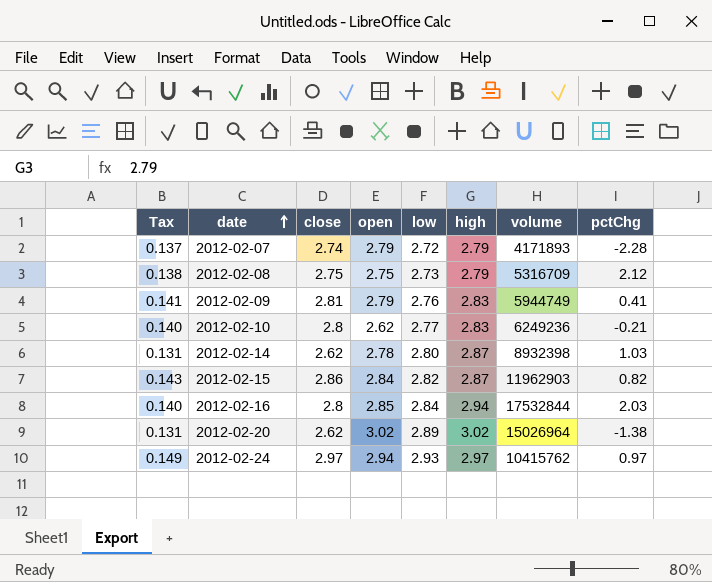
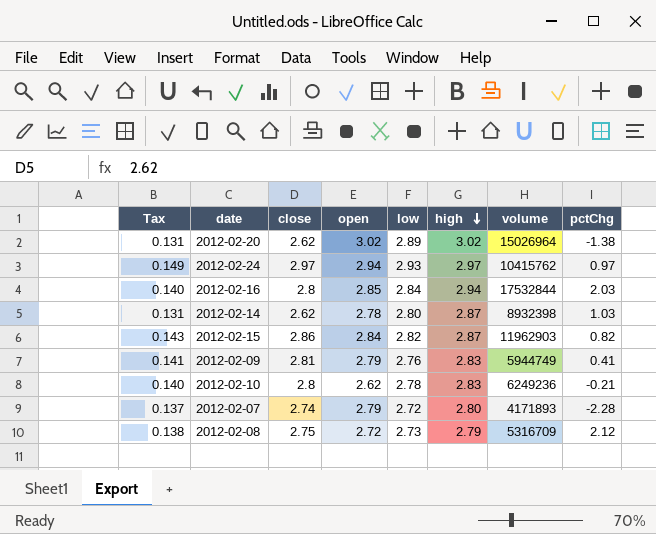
row order: date ascending -> high descending
2012-02-10 | low: 2.77 -> 2.78
2012-02-07 | high: 2.79 -> 2.80
2012-02-08 | open: 2.75 -> 2.72

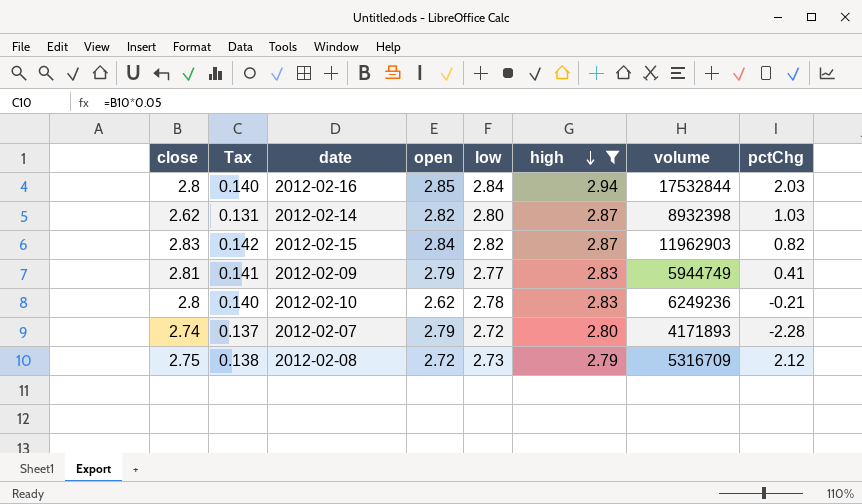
filter: none -> high <= 2.94
column close | position: 3 -> 1
2012-02-14 | open: 2.78 -> 2.82
2012-02-15 | close: 2.86 -> 2.83
2012-02-15 | Tax: 0.143 -> 0.142
2012-02-09 | low: 2.76 -> 2.77

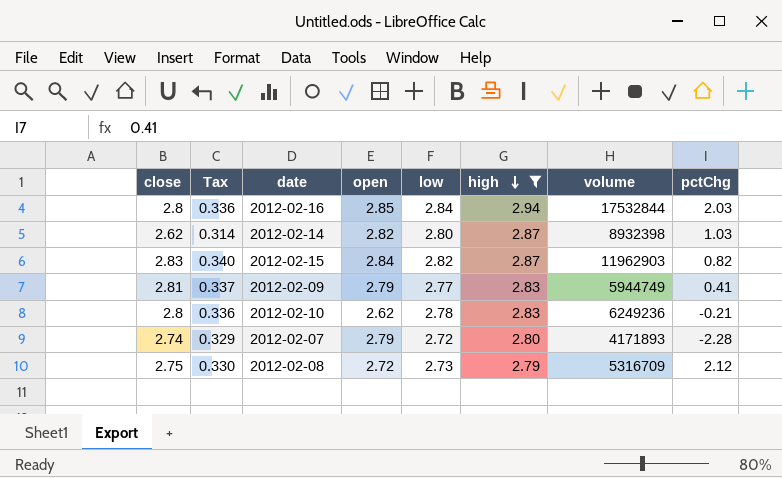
column Tax | formula: [close] * 0.05 -> [close] * 0.12

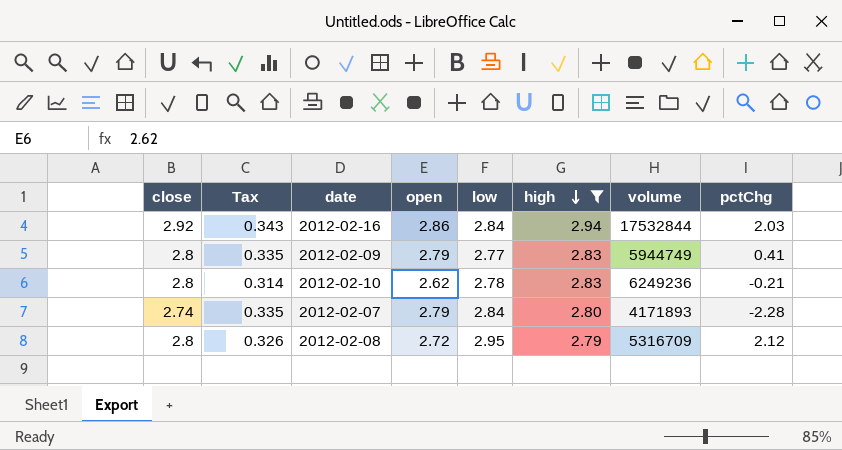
column Tax | formula: [close] * 0.12 -> [open] * 0.12
row 2012-02-14: 2.62 | 0.314 | 2.82 | 2.80 | 2.87 | 8932398 | 1.03 -> none
row 2012-02-15: 2.83 | 0.340 | 2.84 | 2.82 | 2.87 | 11962903 | 0.82 -> none
2012-02-16 | close: 2.8 -> 2.92
2012-02-16 | open: 2.85 -> 2.86
2012-02-09 | close: 2.81 -> 2.8
2012-02-07 | low: 2.72 -> 2.84
2012-02-08 | close: 2.75 -> 2.8
2012-02-08 | low: 2.73 -> 2.95

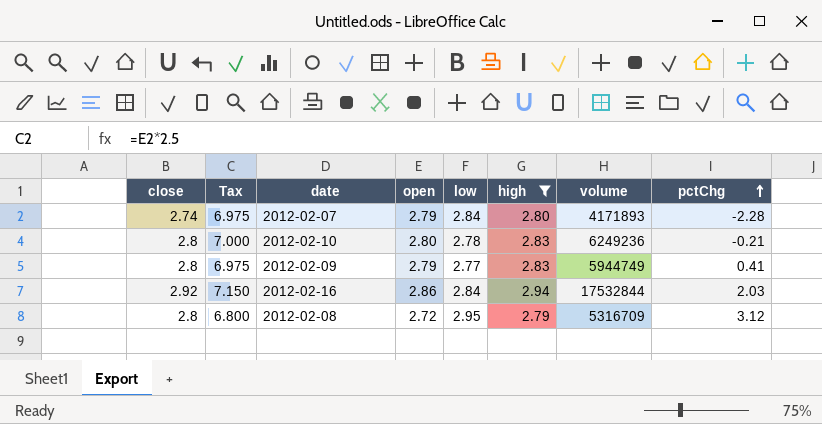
row order: high descending -> pctChg ascending
column Tax | formula: [open] * 0.12 -> [open] * 2.5
2012-02-10 | open: 2.62 -> 2.80
2012-02-08 | pctChg: 2.12 -> 3.12

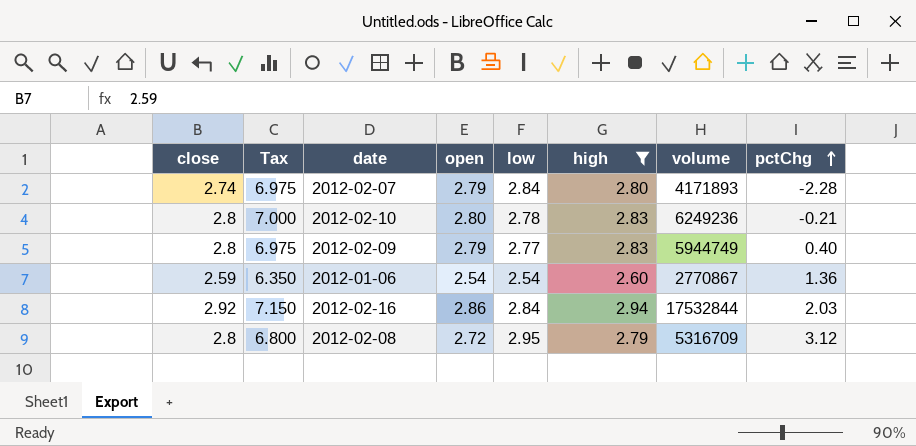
2012-02-09 | pctChg: 0.41 -> 0.40
row 2012-01-06: none -> 2.59 | 6.350 | 2.54 | 2.54 | 2.60 | 2770867 | 1.36

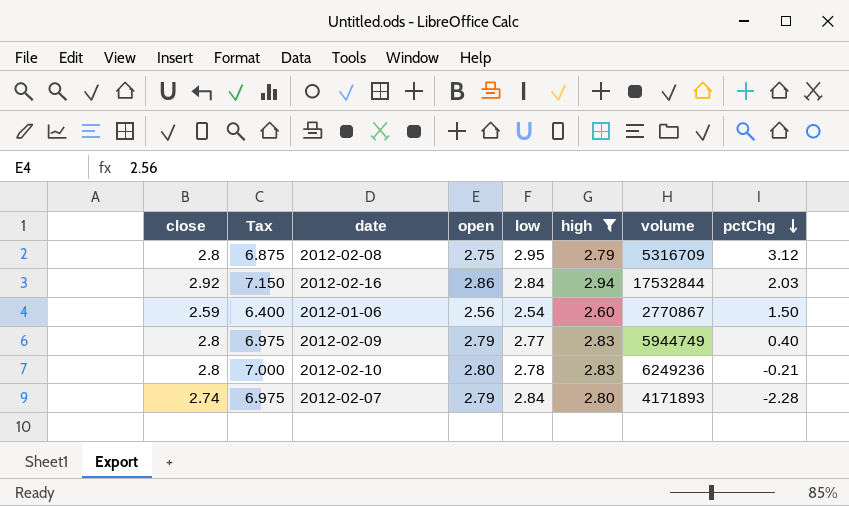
row order: pctChg ascending -> pctChg descending
2012-02-08 | Tax: 6.800 -> 6.875
2012-02-08 | open: 2.72 -> 2.75
2012-01-06 | Tax: 6.350 -> 6.400
2012-01-06 | open: 2.54 -> 2.56
2012-01-06 | pctChg: 1.36 -> 1.50

